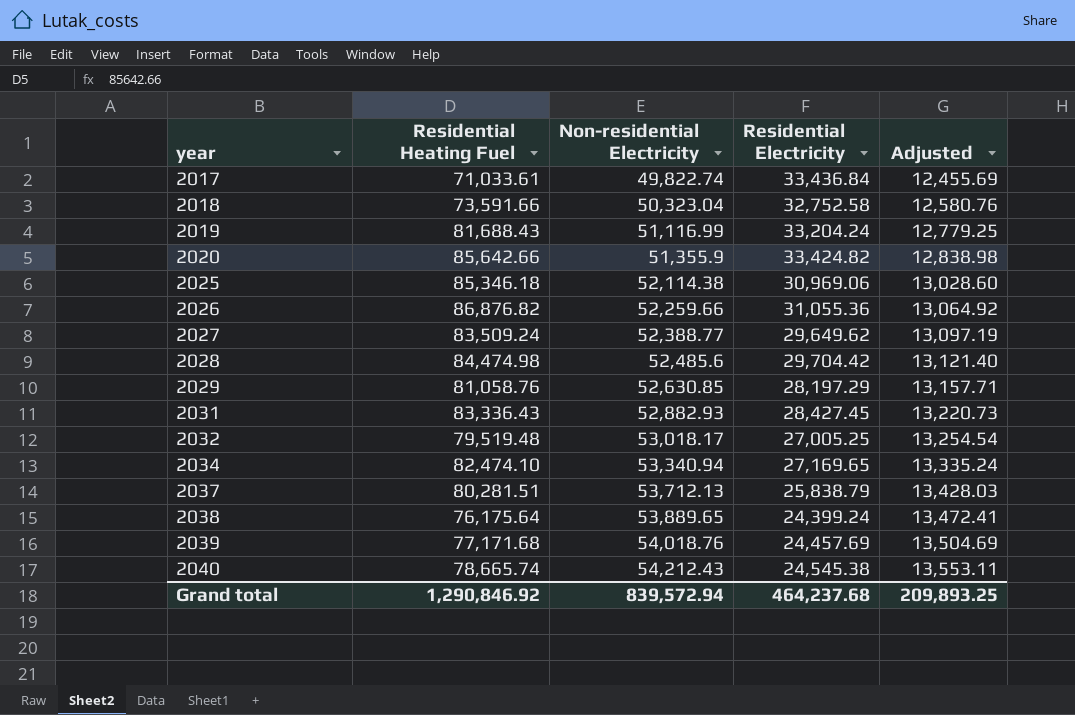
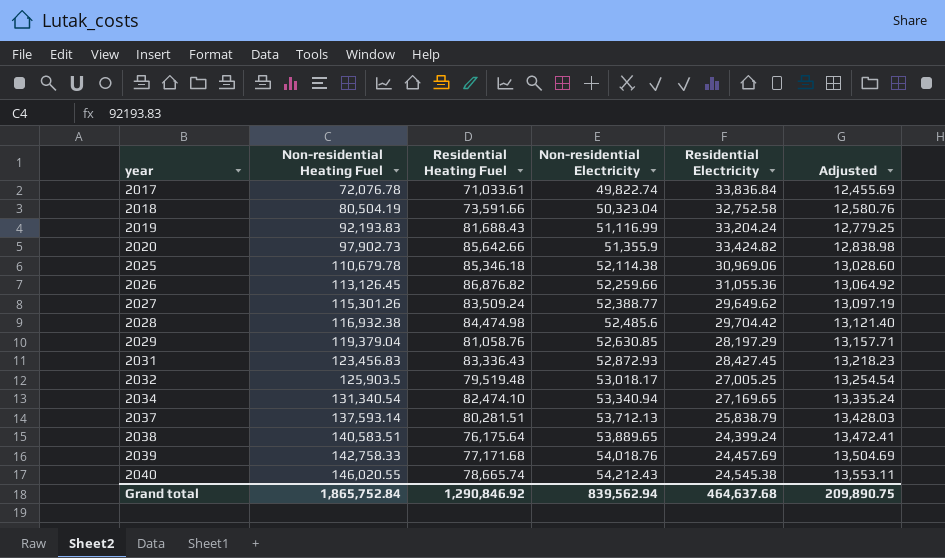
column Non-residential Heating Fuel | position: none -> 2
2017 | Residential Electricity: 33,436.84 -> 33,836.84
2031 | Non-residential Electricity: 52,882.93 -> 52,872.93
2031 | Adjusted: 13,220.73 -> 13,218.23
Grand total | Non-residential Electricity: 839,572.94 -> 839,562.94
Grand total | Residential Electricity: 464,237.68 -> 464,637.68
Grand total | Adjusted: 209,893.25 -> 209,890.75

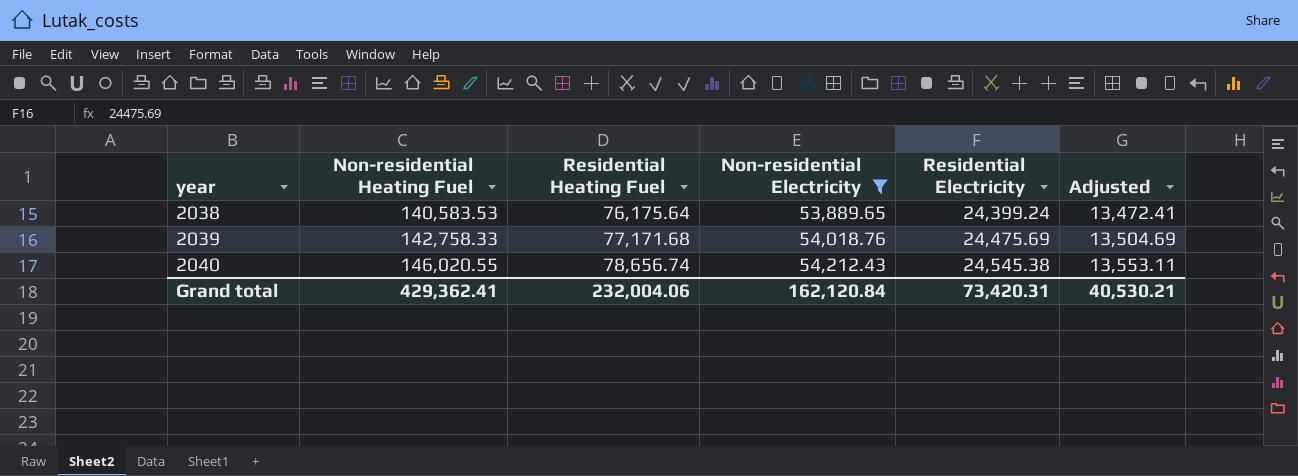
filter: none -> Non-residential Electricity >= 53,889.65
2038 | Non-residential Heating Fuel: 140,583.51 -> 140,583.53
2039 | Residential Electricity: 24,457.69 -> 24,475.69
2040 | Residential Heating Fuel: 78,665.74 -> 78,656.74
Grand total | Non-residential Heating Fuel: 1,865,752.84 -> 429,362.41
Grand total | Residential Heating Fuel: 1,290,846.92 -> 232,004.06
Grand total | Non-residential Electricity: 839,562.94 -> 162,120.84
Grand total | Residential Electricity: 464,637.68 -> 73,420.31
Grand total | Adjusted: 209,890.75 -> 40,530.21

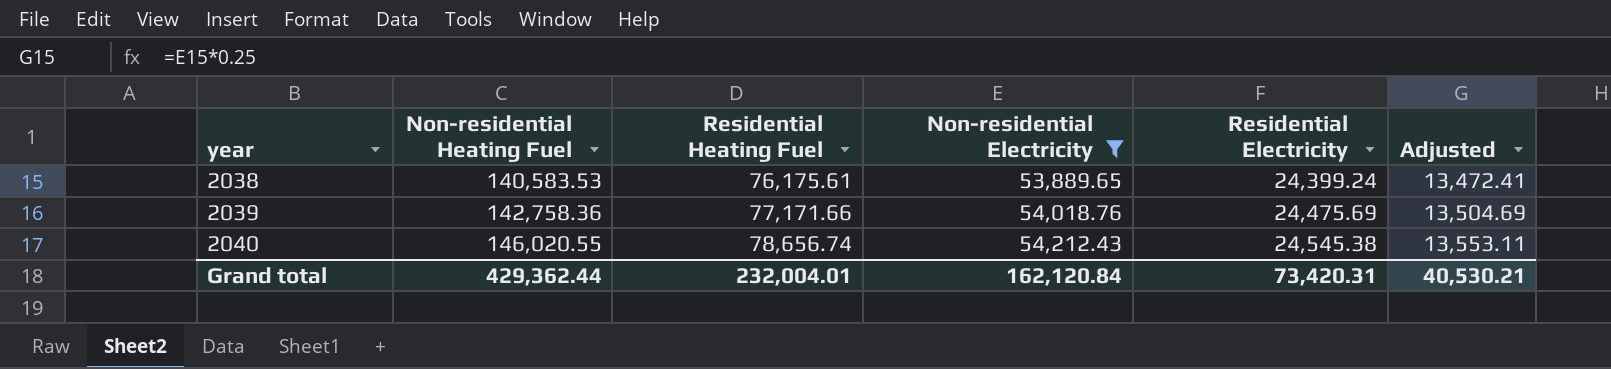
2038 | Residential Heating Fuel: 76,175.64 -> 76,175.61
2039 | Non-residential Heating Fuel: 142,758.33 -> 142,758.36
2039 | Residential Heating Fuel: 77,171.68 -> 77,171.66
Grand total | Non-residential Heating Fuel: 429,362.41 -> 429,362.44
Grand total | Residential Heating Fuel: 232,004.06 -> 232,004.01

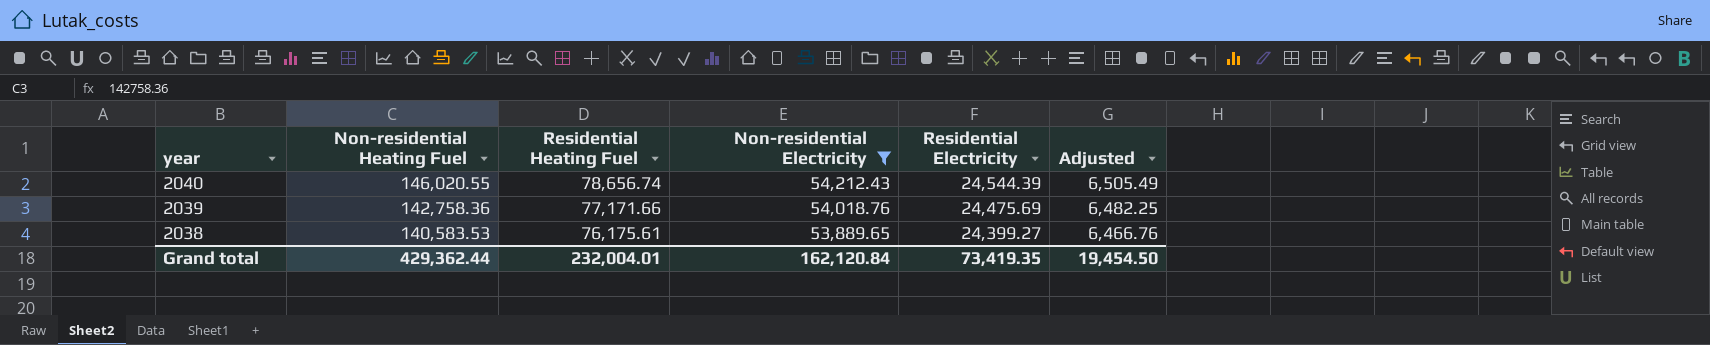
row order: year ascending -> year descending
column Adjusted | formula: [Non-residential Electricity] * 0.25 -> [Non-residential Electricity] * 0.12
2040 | Residential Electricity: 24,545.38 -> 24,544.39
2038 | Residential Electricity: 24,399.24 -> 24,399.27
Grand total | Residential Electricity: 73,420.31 -> 73,419.35
Grand total | Adjusted: 40,530.21 -> 19,454.50

